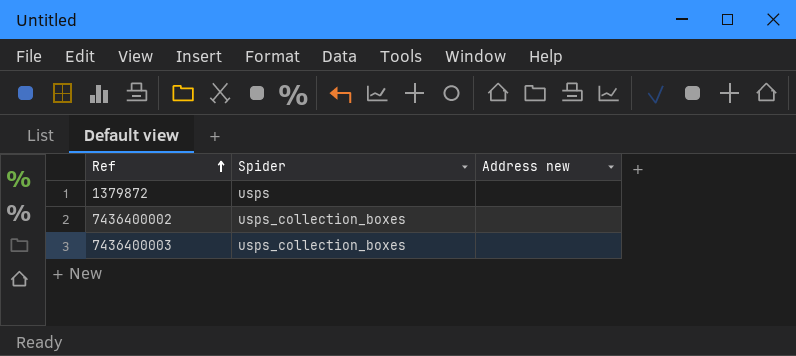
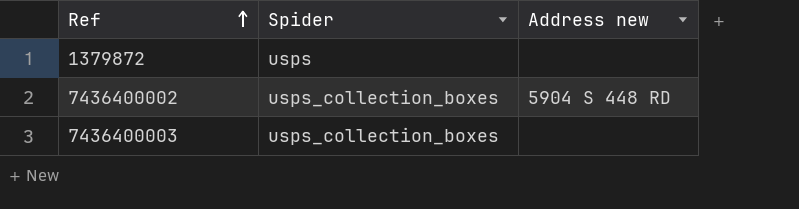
7436400002 | Address new: none -> 5904 S 448 RD

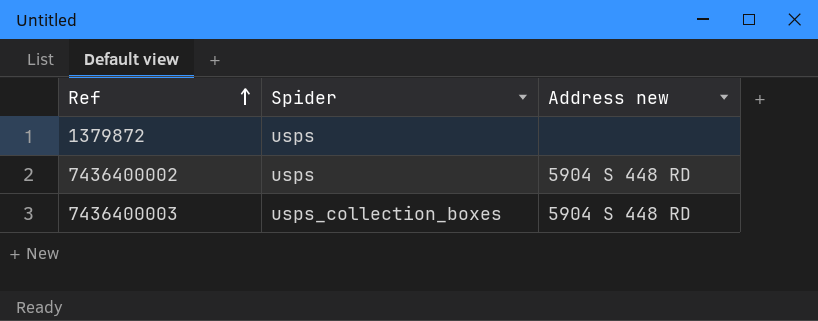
7436400002 | Spider: usps_collection_boxes -> usps
7436400003 | Address new: none -> 5904 S 448 RD

